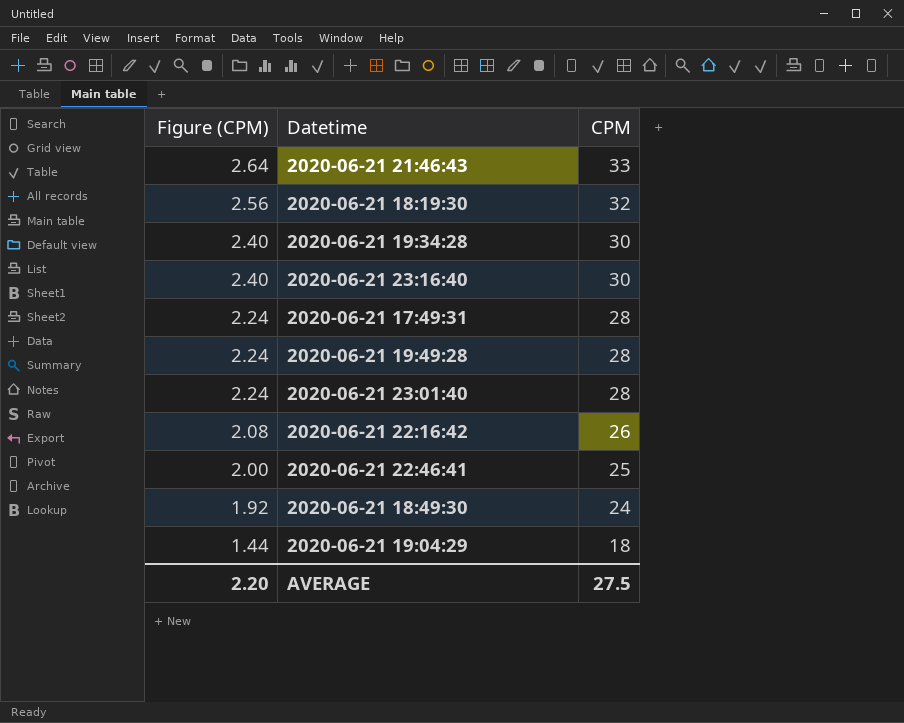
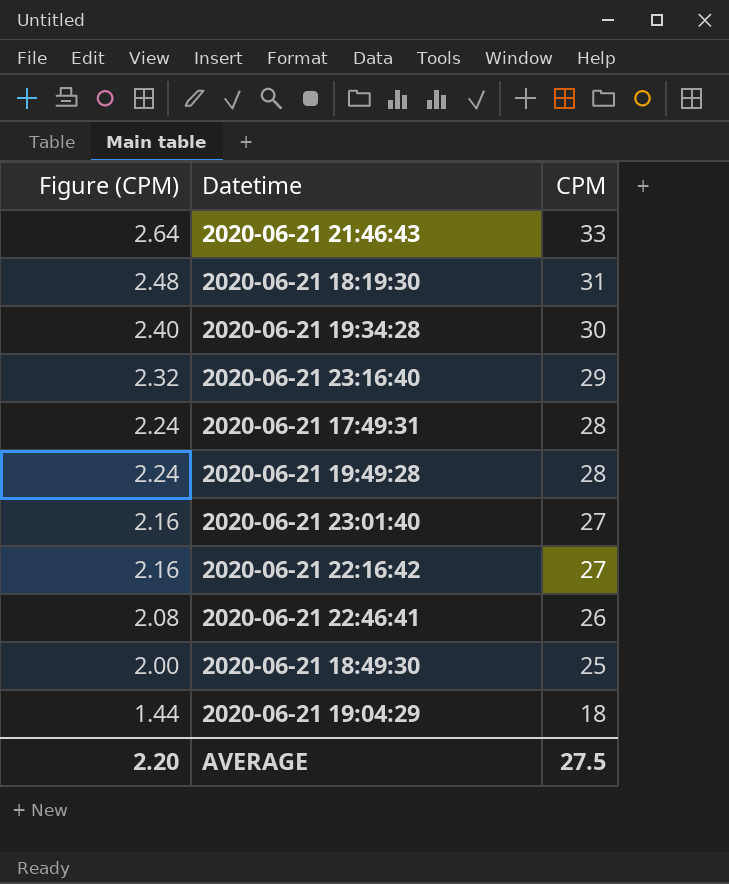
2020-06-21 18:19:30 | Figure (CPM): 2.56 -> 2.48
2020-06-21 18:19:30 | CPM: 32 -> 31
2020-06-21 23:16:40 | Figure (CPM): 2.40 -> 2.32
2020-06-21 23:16:40 | CPM: 30 -> 29
2020-06-21 23:01:40 | Figure (CPM): 2.24 -> 2.16
2020-06-21 23:01:40 | CPM: 28 -> 27
2020-06-21 22:16:42 | Figure (CPM): 2.08 -> 2.16
2020-06-21 22:16:42 | CPM: 26 -> 27
2020-06-21 22:46:41 | Figure (CPM): 2.00 -> 2.08
2020-06-21 22:46:41 | CPM: 25 -> 26
2020-06-21 18:49:30 | Figure (CPM): 1.92 -> 2.00
2020-06-21 18:49:30 | CPM: 24 -> 25

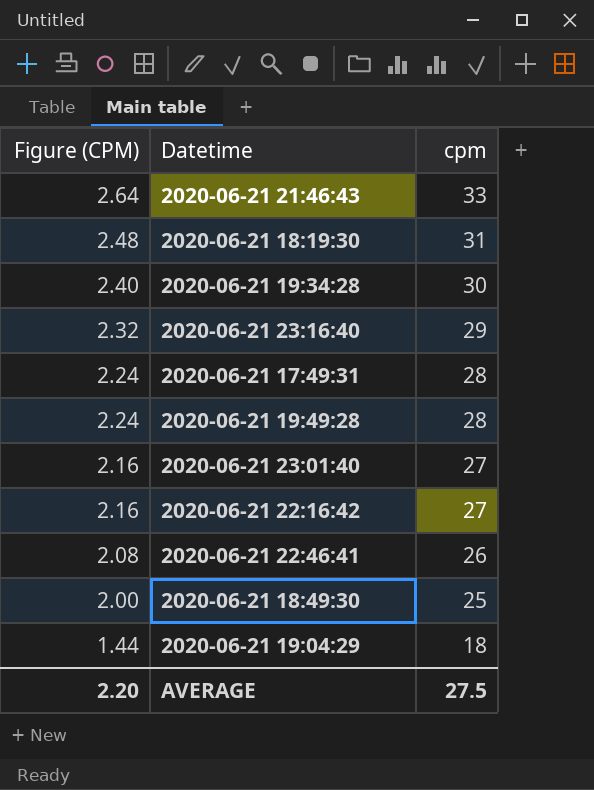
column name: CPM -> cpm

